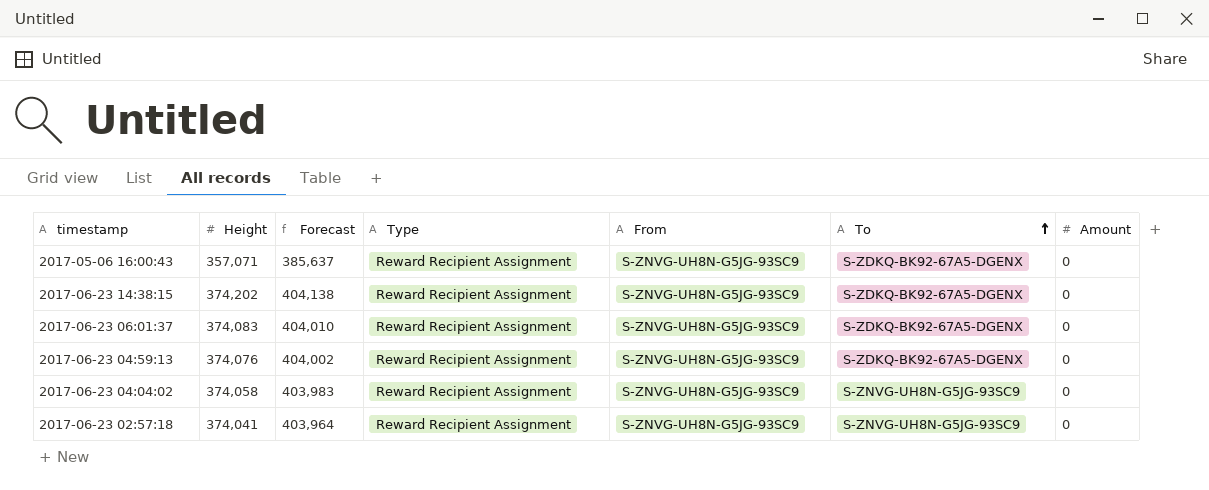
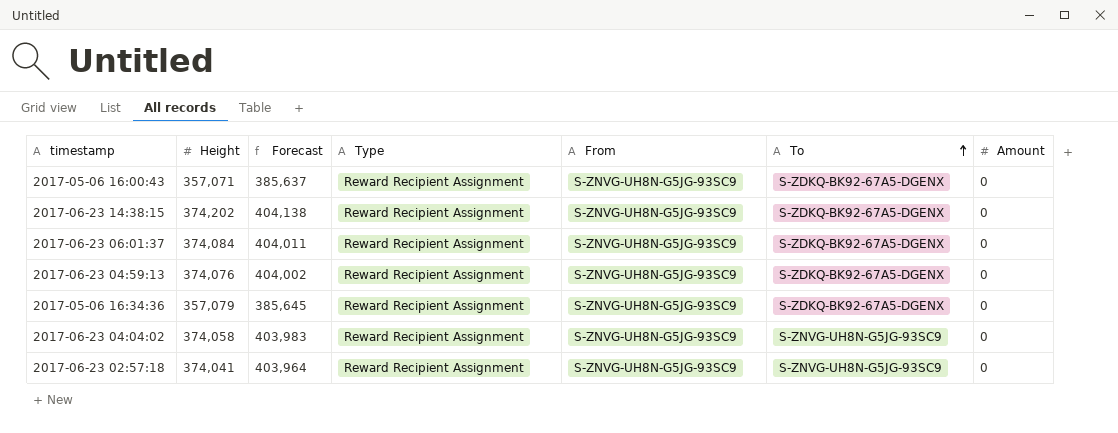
2017-06-23 06:01:37 | Height: 374,083 -> 374,084
2017-06-23 06:01:37 | Forecast: 404,010 -> 404,011
row 2017-05-06 16:34:36: none -> 357,079 | 385,645 | Reward Recipient Assignment | S-ZNVG-UH8N-G5JG-93SC9 | S-ZDKQ-BK92-67A5-DGENX | 0

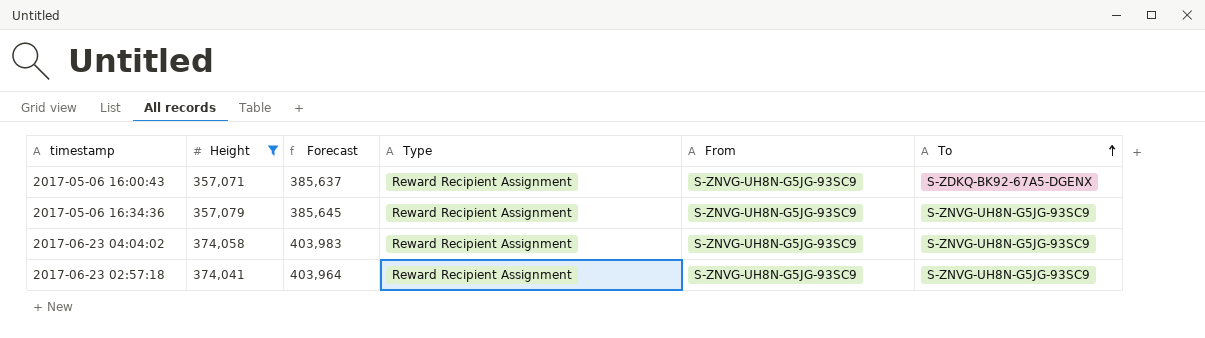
filter: none -> Height <= 374,058
column Amount | position: 7 -> none
2017-05-06 16:34:36 | To: S-ZDKQ-BK92-67A5-DGENX -> S-ZNVG-UH8N-G5JG-93SC9

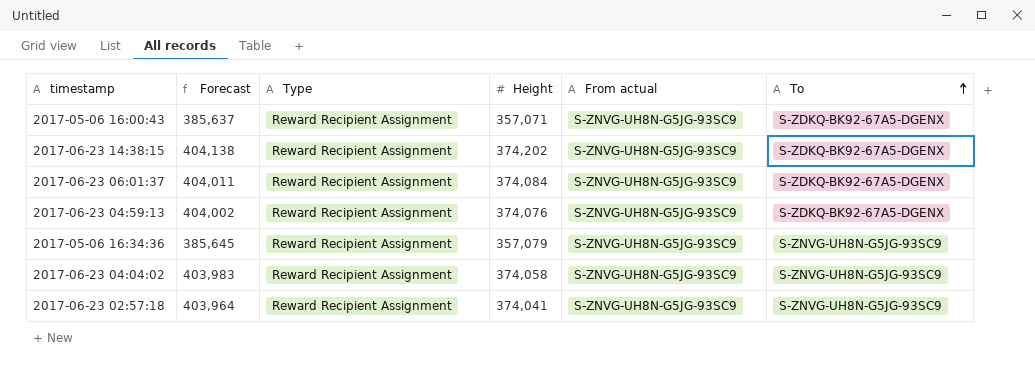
filter: Height <= 374,058 -> none
column Height | position: 2 -> 4
column name: From -> From actual

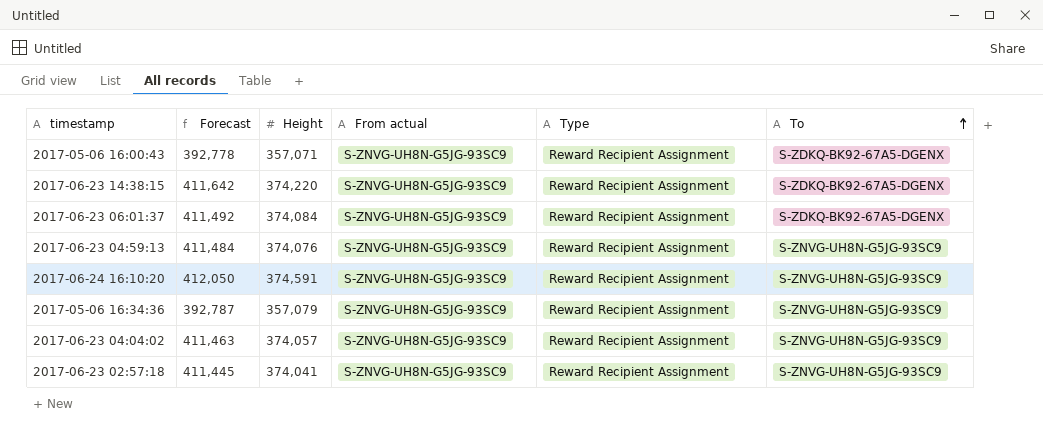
column Forecast | formula: [Height] * 1.08 -> [Height] * 1.1
column Type | position: 3 -> 5
2017-06-23 14:38:15 | Height: 374,202 -> 374,220
2017-06-23 04:59:13 | To: S-ZDKQ-BK92-67A5-DGENX -> S-ZNVG-UH8N-G5JG-93SC9
row 2017-06-24 16:10:20: none -> 412,050 | 374,591 | S-ZNVG-UH8N-G5JG-93SC9 | Reward Recipient Assignment | S-ZNVG-UH8N-G5JG-93SC9
2017-06-23 04:04:02 | Height: 374,058 -> 374,057

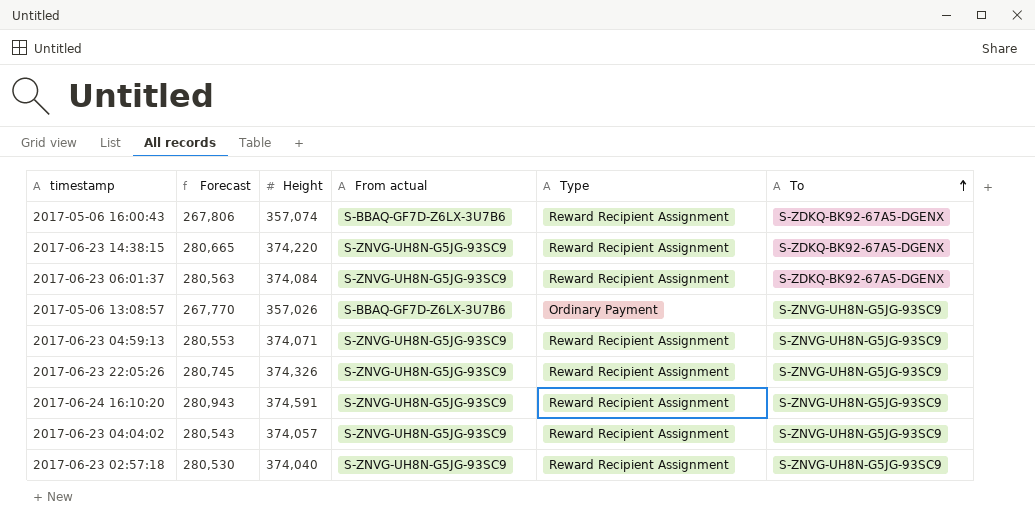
column Forecast | formula: [Height] * 1.1 -> [Height] * 0.75
row 2017-05-06 16:34:36: 392,787 | 357,079 | S-ZNVG-UH8N-G5JG-93SC9 | Reward Recipient Assignment | S-ZNVG-UH8N-G5JG-93SC9 -> none
2017-05-06 16:00:43 | Height: 357,071 -> 357,074
2017-05-06 16:00:43 | From actual: S-ZNVG-UH8N-G5JG-93SC9 -> S-BBAQ-GF7D-Z6LX-3U7B6
row 2017-05-06 13:08:57: none -> 267,770 | 357,026 | S-BBAQ-GF7D-Z6LX-3U7B6 | Ordinary Payment | S-ZNVG-UH8N-G5JG-93SC9
2017-06-23 04:59:13 | Height: 374,076 -> 374,071
row 2017-06-23 22:05:26: none -> 280,745 | 374,326 | S-ZNVG-UH8N-G5JG-93SC9 | Reward Recipient Assignment | S-ZNVG-UH8N-G5JG-93SC9
2017-06-23 02:57:18 | Height: 374,041 -> 374,040

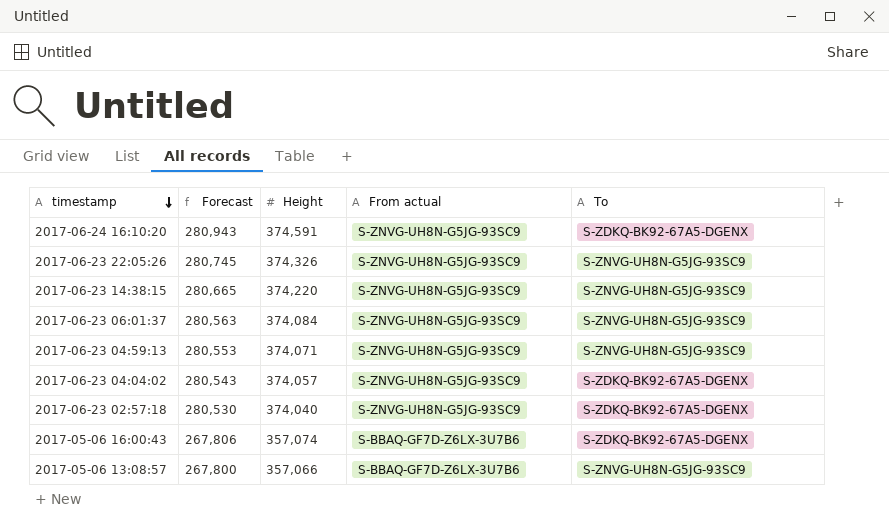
row order: To ascending -> timestamp descending
column Type | position: 5 -> none
2017-06-24 16:10:20 | To: S-ZNVG-UH8N-G5JG-93SC9 -> S-ZDKQ-BK92-67A5-DGENX
2017-06-23 14:38:15 | To: S-ZDKQ-BK92-67A5-DGENX -> S-ZNVG-UH8N-G5JG-93SC9
2017-06-23 06:01:37 | To: S-ZDKQ-BK92-67A5-DGENX -> S-ZNVG-UH8N-G5JG-93SC9
2017-06-23 04:04:02 | To: S-ZNVG-UH8N-G5JG-93SC9 -> S-ZDKQ-BK92-67A5-DGENX
2017-06-23 02:57:18 | To: S-ZNVG-UH8N-G5JG-93SC9 -> S-ZDKQ-BK92-67A5-DGENX
2017-05-06 13:08:57 | Forecast: 267,770 -> 267,800
2017-05-06 13:08:57 | Height: 357,026 -> 357,066

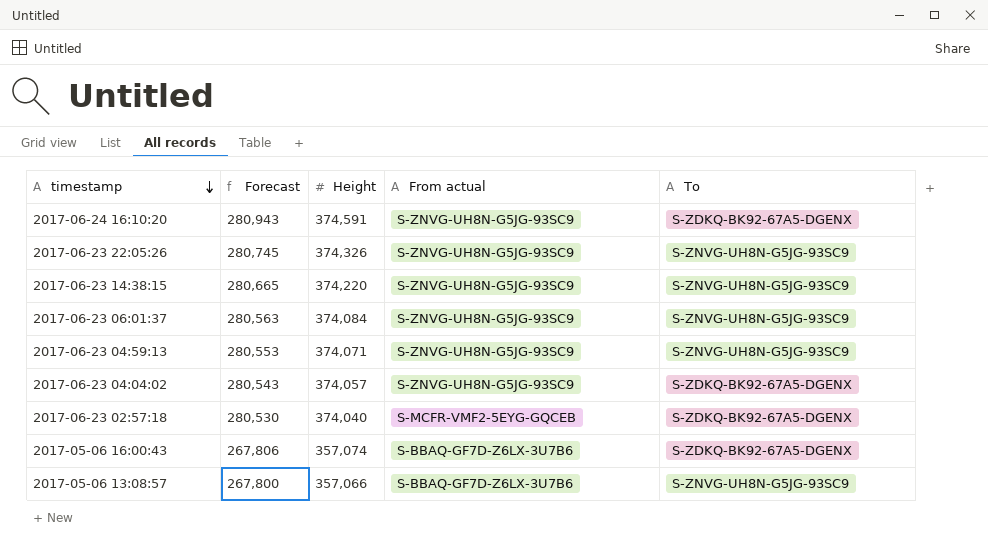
2017-06-23 02:57:18 | From actual: S-ZNVG-UH8N-G5JG-93SC9 -> S-MCFR-VMF2-5EYG-GQCEB

